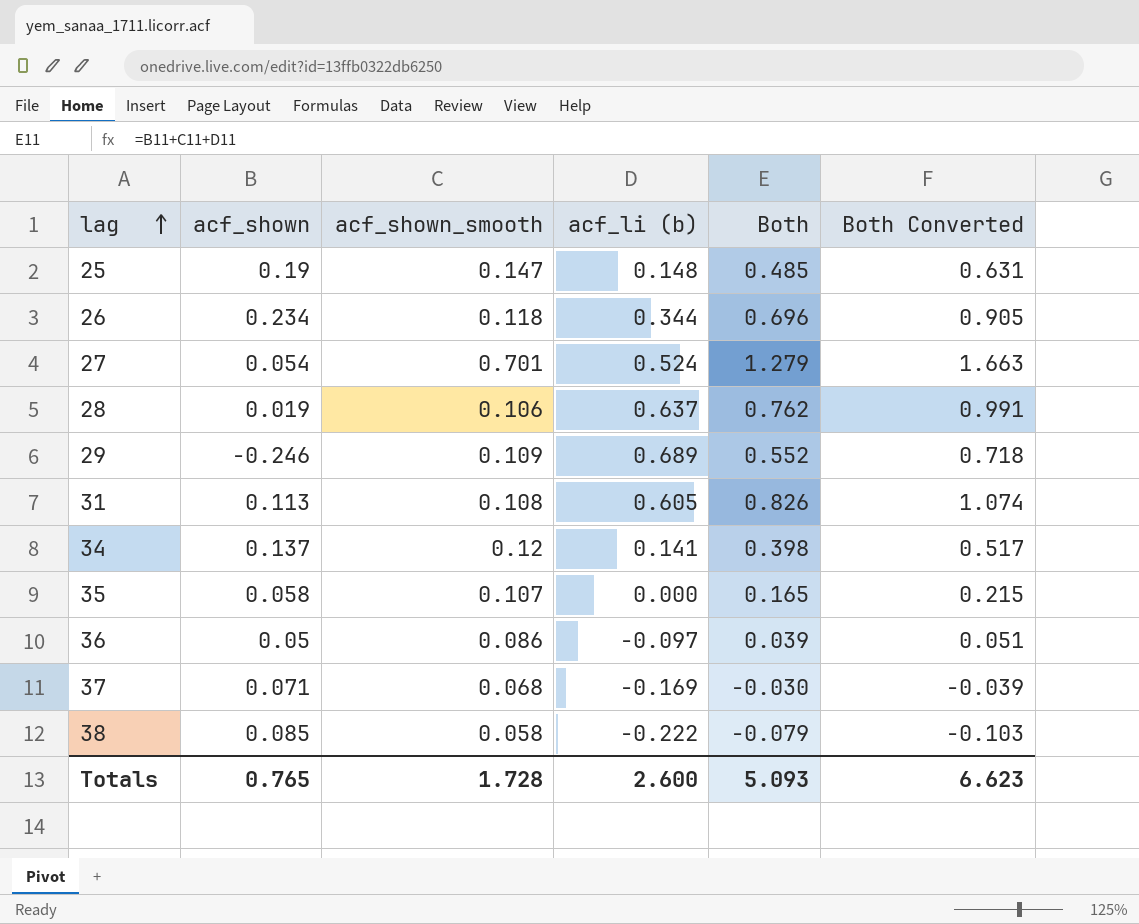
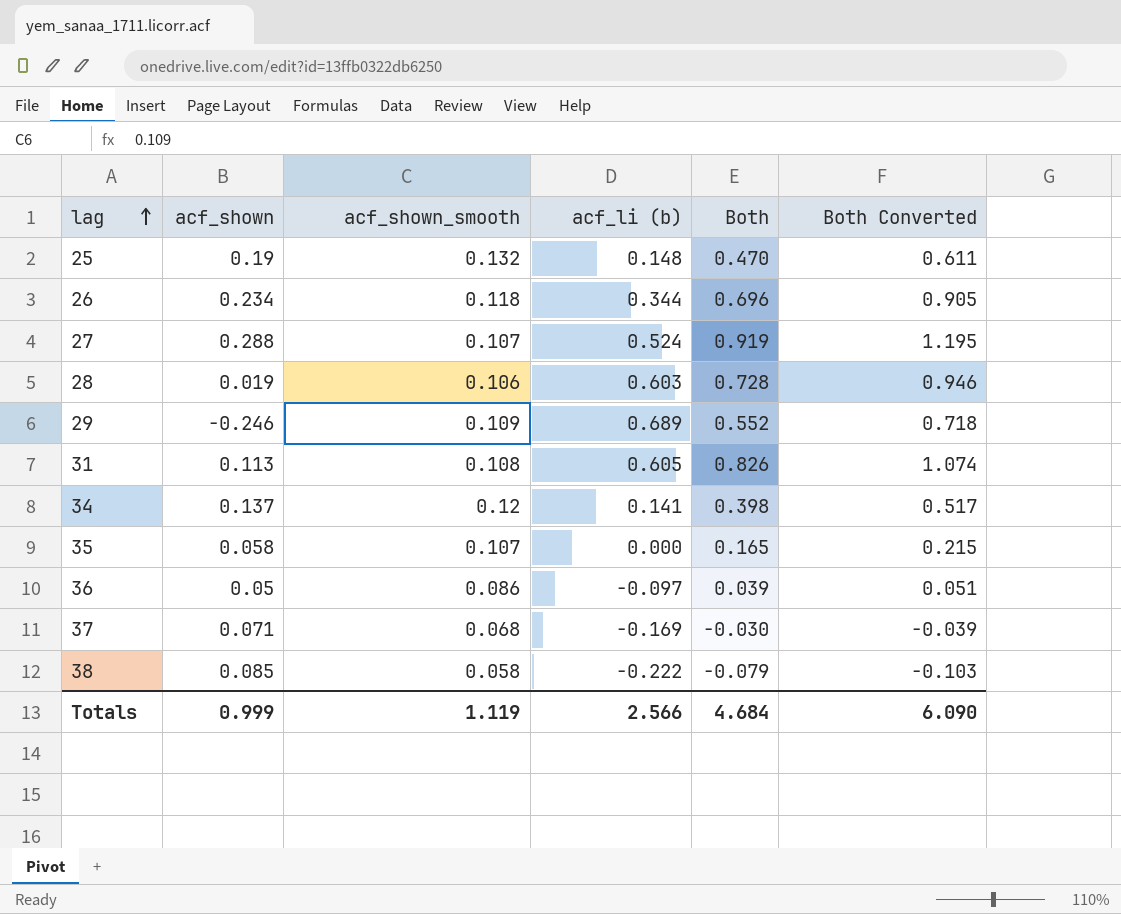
25 | acf_shown_smooth: 0.147 -> 0.132
25 | Both: 0.485 -> 0.470
25 | Both Converted: 0.631 -> 0.611
27 | acf_shown: 0.054 -> 0.288
27 | acf_shown_smooth: 0.701 -> 0.107
27 | Both: 1.279 -> 0.919
27 | Both Converted: 1.663 -> 1.195
28 | acf_li (b): 0.637 -> 0.603
28 | Both: 0.762 -> 0.728
28 | Both Converted: 0.991 -> 0.946
Totals | acf_shown: 0.765 -> 0.999
Totals | acf_shown_smooth: 1.728 -> 1.119
Totals | acf_li (b): 2.600 -> 2.566
Totals | Both: 5.093 -> 4.684
Totals | Both Converted: 6.623 -> 6.090

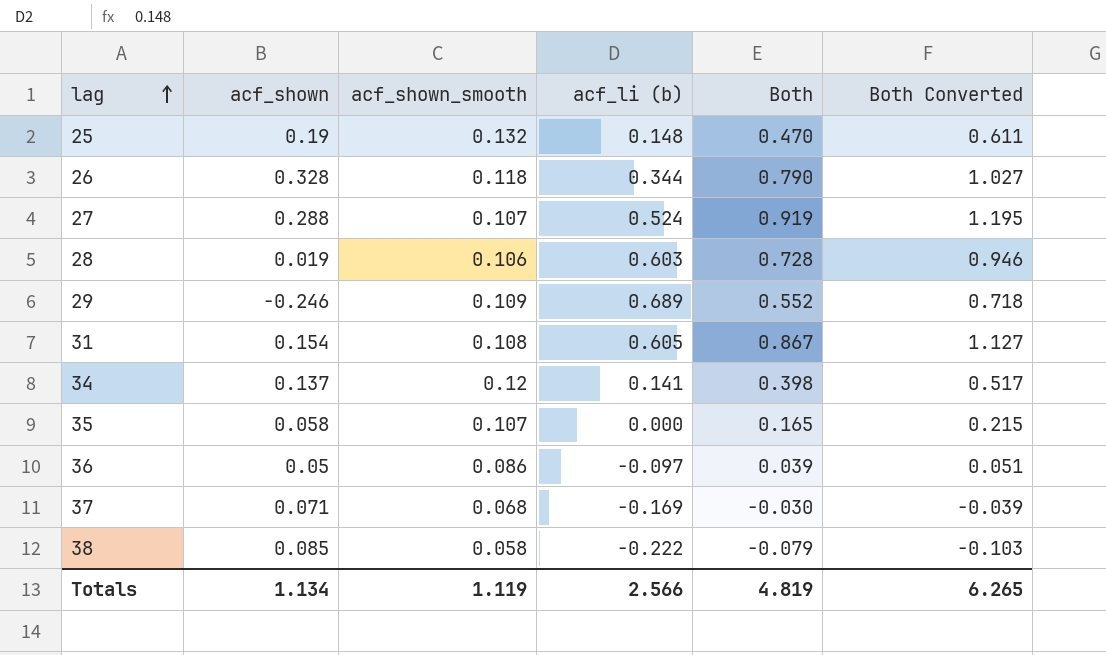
26 | acf_shown: 0.234 -> 0.328
26 | Both: 0.696 -> 0.790
26 | Both Converted: 0.905 -> 1.027
31 | acf_shown: 0.113 -> 0.154
31 | Both: 0.826 -> 0.867
31 | Both Converted: 1.074 -> 1.127
Totals | acf_shown: 0.999 -> 1.134
Totals | Both: 4.684 -> 4.819
Totals | Both Converted: 6.090 -> 6.265

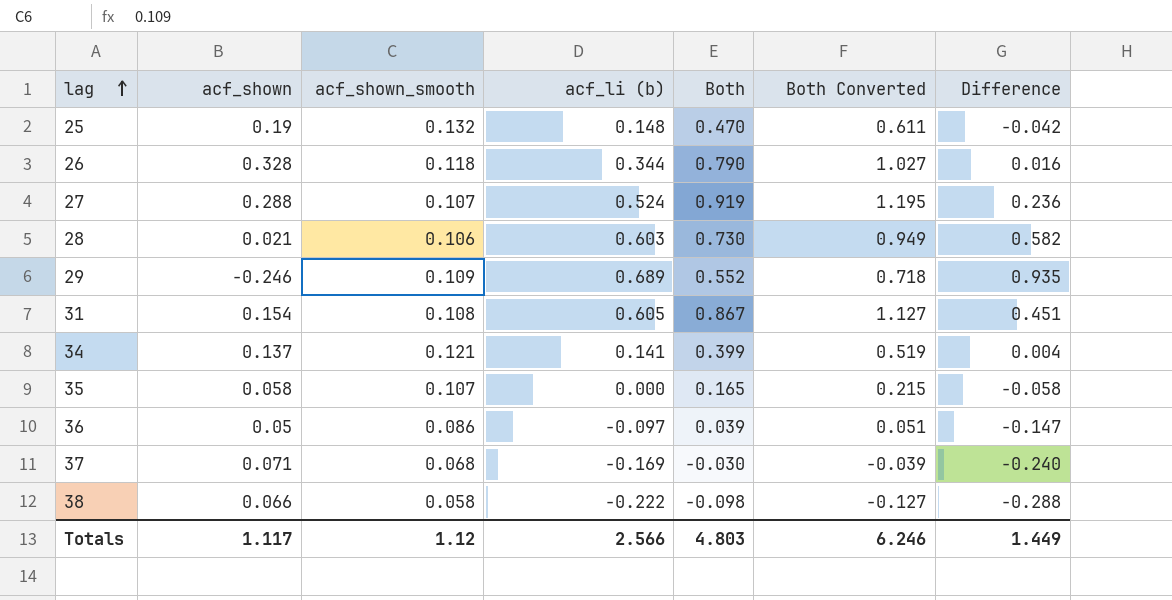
column Difference | formula: none -> [acf_li (b)] - [acf_shown]
28 | acf_shown: 0.019 -> 0.021
28 | Both: 0.728 -> 0.730
28 | Both Converted: 0.946 -> 0.949
34 | acf_shown_smooth: 0.12 -> 0.121
34 | Both: 0.398 -> 0.399
34 | Both Converted: 0.517 -> 0.519
38 | acf_shown: 0.085 -> 0.066
38 | Both: -0.079 -> -0.098
38 | Both Converted: -0.103 -> -0.127
Totals | acf_shown: 1.134 -> 1.117
Totals | acf_shown_smooth: 1.119 -> 1.12
Totals | Both: 4.819 -> 4.803
Totals | Both Converted: 6.265 -> 6.246

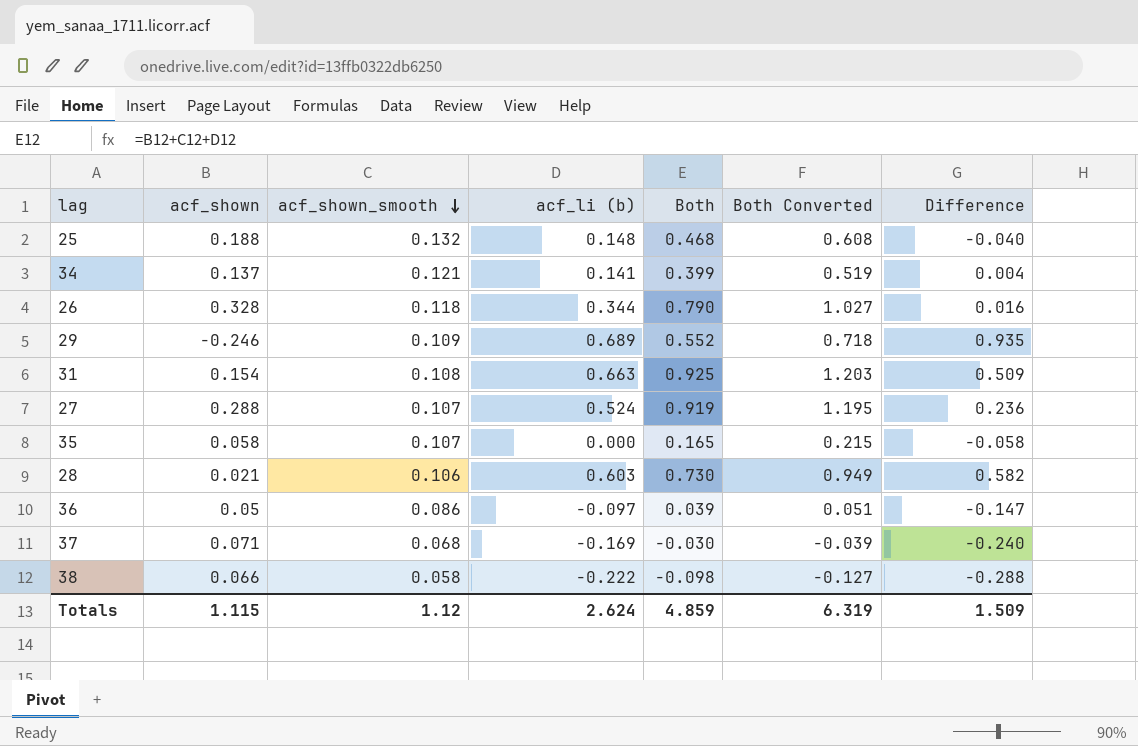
row order: lag ascending -> acf_shown_smooth descending
25 | acf_shown: 0.19 -> 0.188
25 | Both: 0.470 -> 0.468
25 | Both Converted: 0.611 -> 0.608
25 | Difference: -0.042 -> -0.040
31 | acf_li (b): 0.605 -> 0.663
31 | Both: 0.867 -> 0.925
31 | Both Converted: 1.127 -> 1.203
31 | Difference: 0.451 -> 0.509
Totals | acf_shown: 1.117 -> 1.115
Totals | acf_li (b): 2.566 -> 2.624
Totals | Both: 4.803 -> 4.859
Totals | Both Converted: 6.246 -> 6.319
Totals | Difference: 1.449 -> 1.509

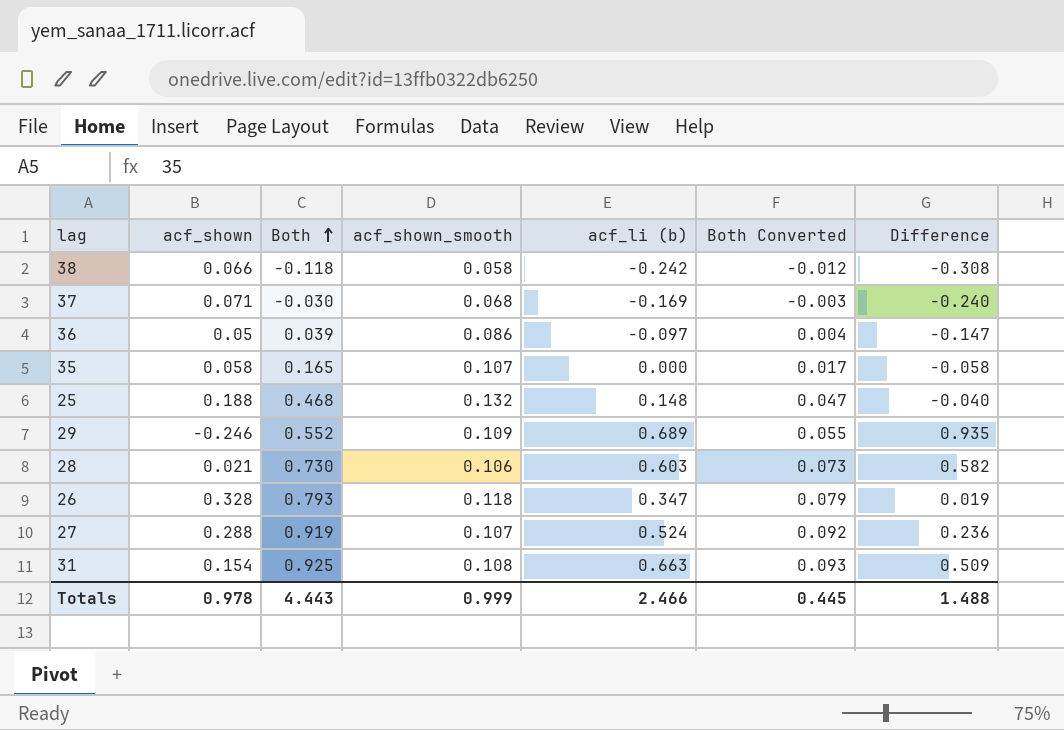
row order: acf_shown_smooth descending -> Both ascending
column Both | position: 5 -> 3
column Both Converted | formula: [Both] * 1.3 -> [Both] * 0.1
row 34: 0.137 | 0.121 | 0.141 | 0.399 | 0.519 | 0.004 -> none
38 | Both: -0.098 -> -0.118
38 | acf_li (b): -0.222 -> -0.242
38 | Difference: -0.288 -> -0.308
26 | Both: 0.790 -> 0.793
26 | acf_li (b): 0.344 -> 0.347
26 | Difference: 0.016 -> 0.019
Totals | acf_shown: 1.115 -> 0.978
Totals | Both: 4.859 -> 4.443
Totals | acf_shown_smooth: 1.12 -> 0.999
Totals | acf_li (b): 2.624 -> 2.466
Totals | Both Converted: 6.319 -> 0.445
Totals | Difference: 1.509 -> 1.488

